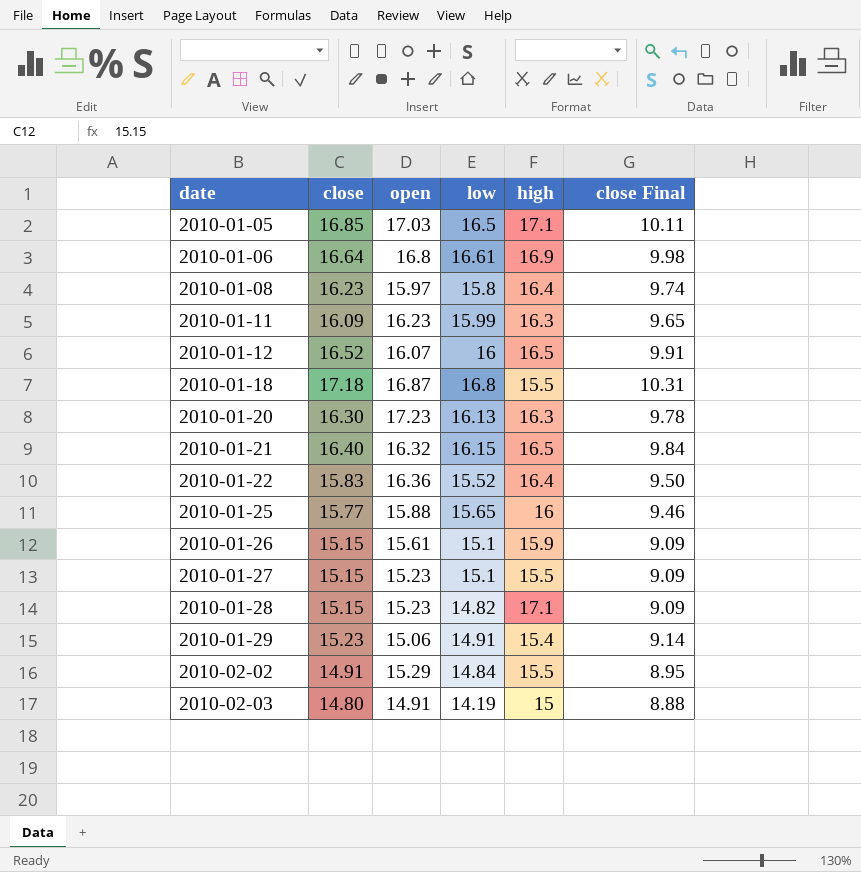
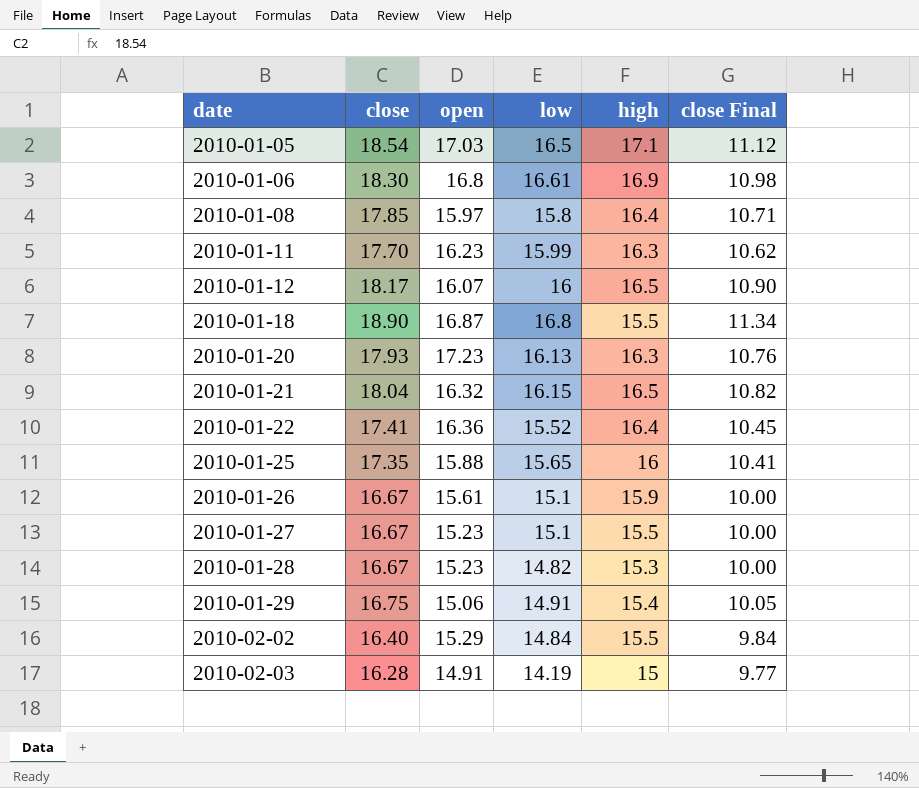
2010-01-05 | close: 16.85 -> 18.54
2010-01-05 | close Final: 10.11 -> 11.12
2010-01-06 | close: 16.64 -> 18.30
2010-01-06 | close Final: 9.98 -> 10.98
2010-01-08 | close: 16.23 -> 17.85
2010-01-08 | close Final: 9.74 -> 10.71
2010-01-11 | close: 16.09 -> 17.70
2010-01-11 | close Final: 9.65 -> 10.62
2010-01-12 | close: 16.52 -> 18.17
2010-01-12 | close Final: 9.91 -> 10.90
2010-01-18 | close: 17.18 -> 18.90
2010-01-18 | close Final: 10.31 -> 11.34
2010-01-20 | close: 16.30 -> 17.93
2010-01-20 | close Final: 9.78 -> 10.76
2010-01-21 | close: 16.40 -> 18.04
2010-01-21 | close Final: 9.84 -> 10.82
2010-01-22 | close: 15.83 -> 17.41
2010-01-22 | close Final: 9.50 -> 10.45
2010-01-25 | close: 15.77 -> 17.35
2010-01-25 | close Final: 9.46 -> 10.41
2010-01-26 | close: 15.15 -> 16.67
2010-01-26 | close Final: 9.09 -> 10.00
2010-01-27 | close: 15.15 -> 16.67
2010-01-27 | close Final: 9.09 -> 10.00
2010-01-28 | close: 15.15 -> 16.67
2010-01-28 | high: 17.1 -> 15.3
2010-01-28 | close Final: 9.09 -> 10.00
2010-01-29 | close: 15.23 -> 16.75
2010-01-29 | close Final: 9.14 -> 10.05
2010-02-02 | close: 14.91 -> 16.40
2010-02-02 | close Final: 8.95 -> 9.84
2010-02-03 | close: 14.80 -> 16.28
2010-02-03 | close Final: 8.88 -> 9.77

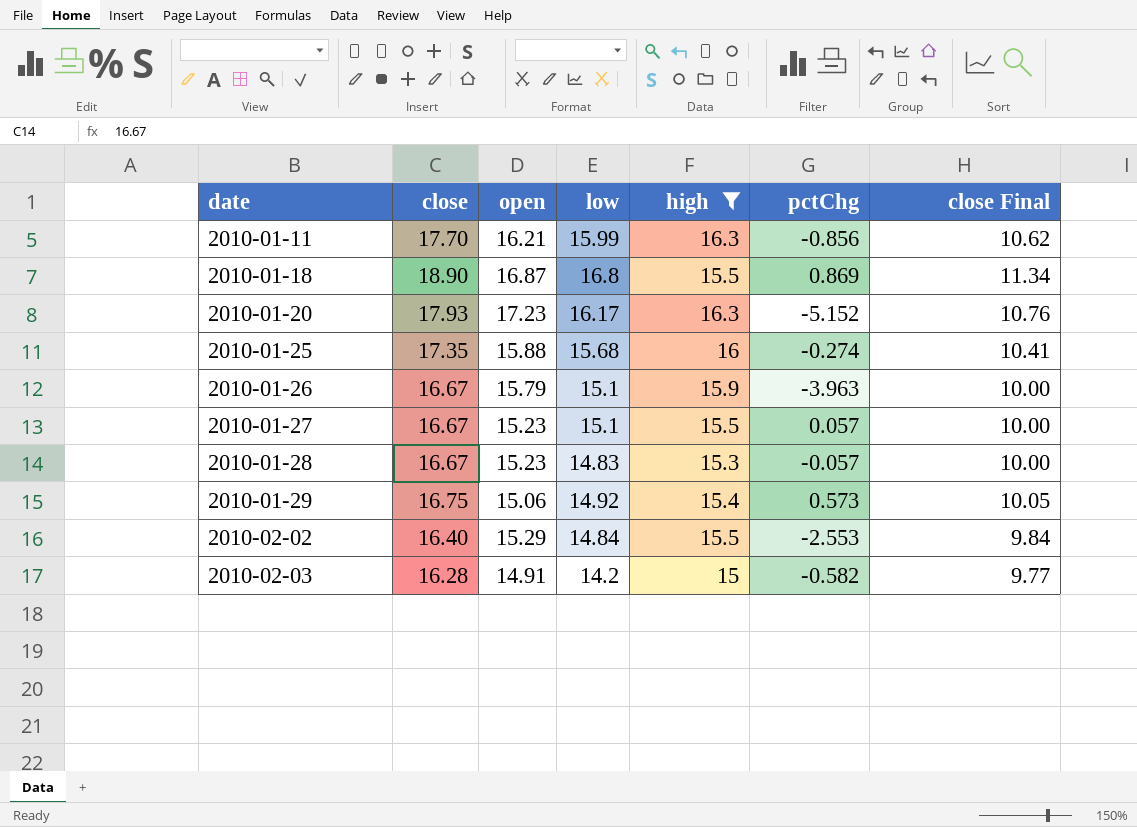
filter: none -> high <= 16.3
column pctChg | position: none -> 6
2010-01-11 | open: 16.23 -> 16.21
2010-01-20 | low: 16.13 -> 16.17
2010-01-25 | low: 15.65 -> 15.68
2010-01-26 | open: 15.61 -> 15.79
2010-01-28 | low: 14.82 -> 14.83
2010-01-29 | low: 14.91 -> 14.92
2010-02-03 | low: 14.19 -> 14.2

